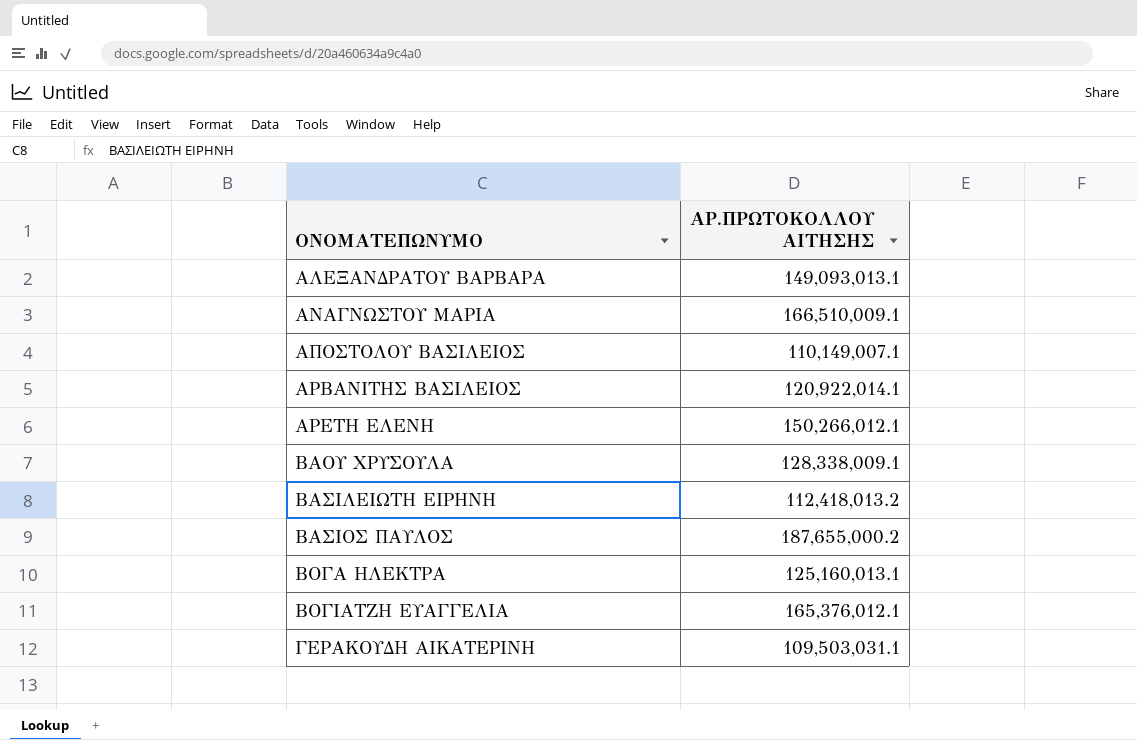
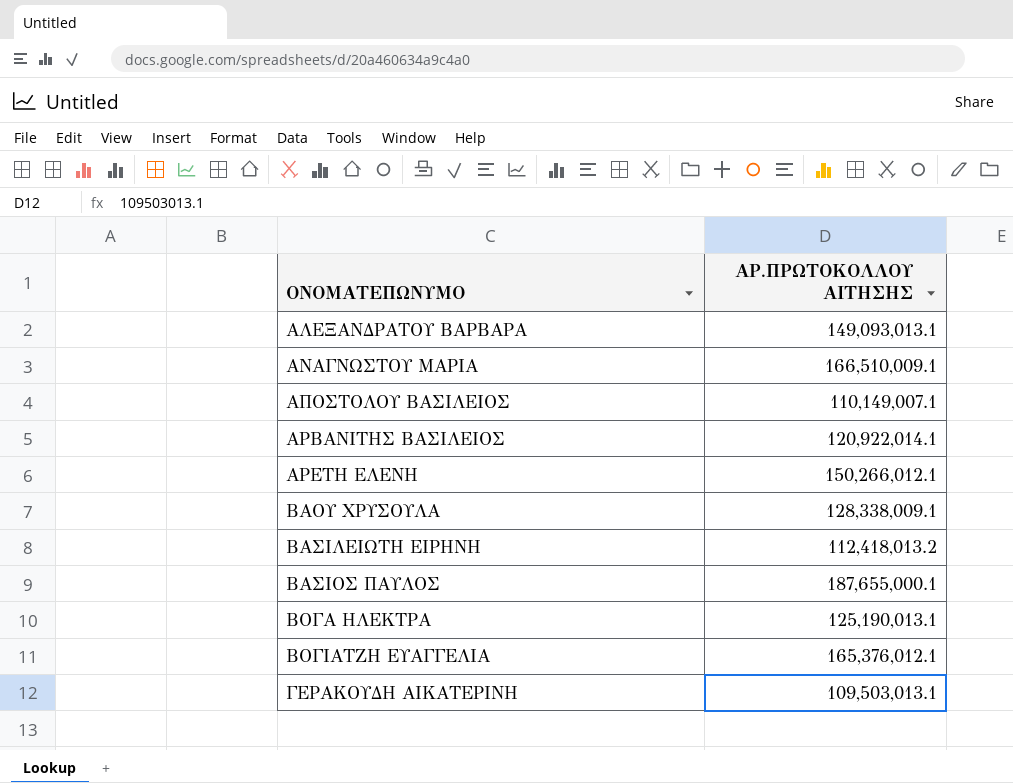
ΒΑΣΙΟΣ ΠΑΥΛΟΣ | ΑΡ.ΠΡΩΤΟΚΟΛΛΟΥ ΑΙΤΗΣΗΣ: 187,655,000.2 -> 187,655,000.1
ΒΟΓΑ ΗΛΕΚΤΡΑ | ΑΡ.ΠΡΩΤΟΚΟΛΛΟΥ ΑΙΤΗΣΗΣ: 125,160,013.1 -> 125,190,013.1
ΓΕΡΑΚΟΥΔΗ ΑΙΚΑΤΕΡΙΝΗ | ΑΡ.ΠΡΩΤΟΚΟΛΛΟΥ ΑΙΤΗΣΗΣ: 109,503,031.1 -> 109,503,013.1

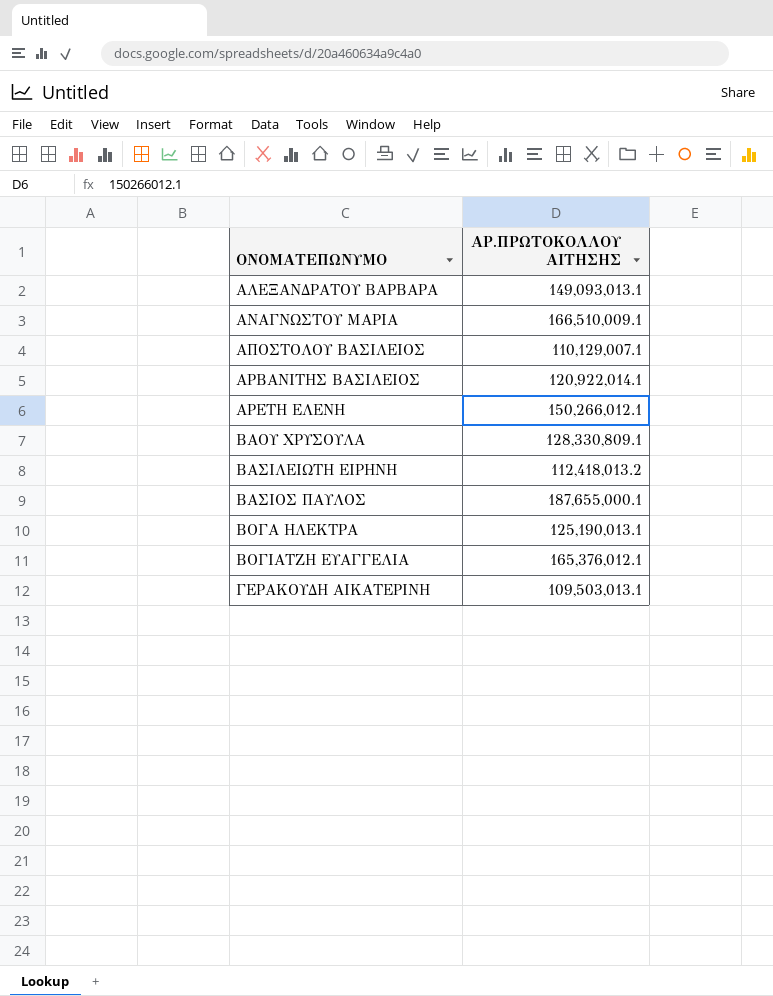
ΑΠΟΣΤΟΛΟΥ ΒΑΣΙΛΕΙΟΣ | ΑΡ.ΠΡΩΤΟΚΟΛΛΟΥ ΑΙΤΗΣΗΣ: 110,149,007.1 -> 110,129,007.1
ΒΑΟΥ ΧΡΥΣΟΥΛΑ | ΑΡ.ΠΡΩΤΟΚΟΛΛΟΥ ΑΙΤΗΣΗΣ: 128,338,009.1 -> 128,330,809.1

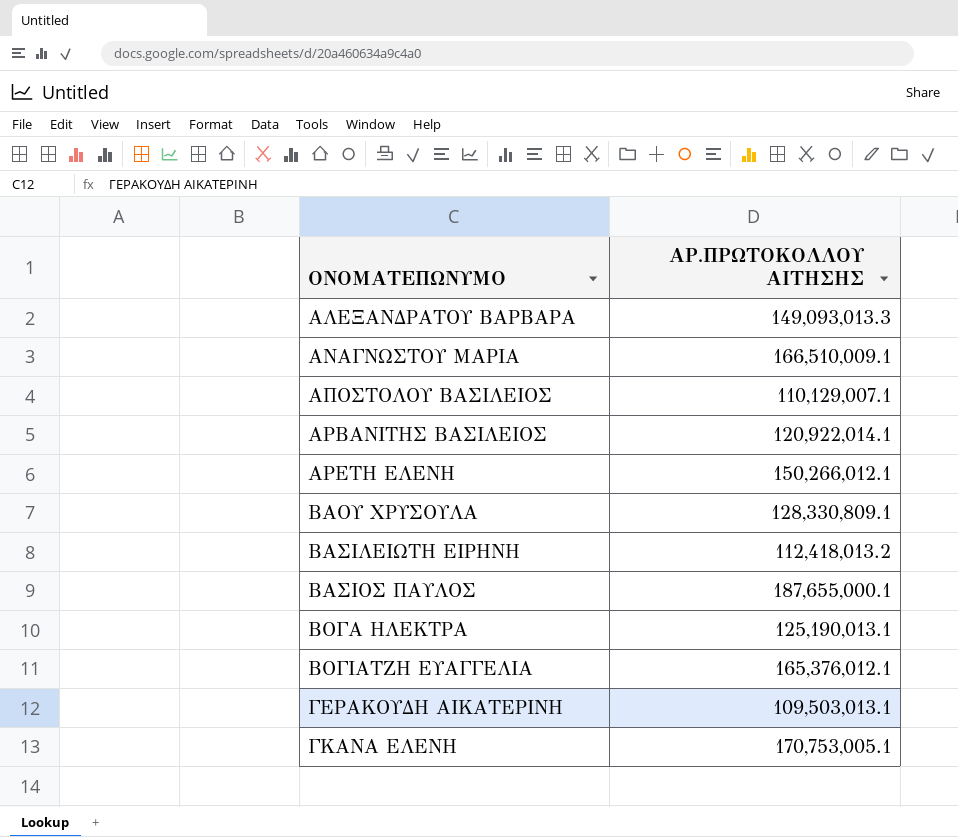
ΑΛΕΞΑΝΔΡΑΤΟΥ ΒΑΡΒΑΡΑ | ΑΡ.ΠΡΩΤΟΚΟΛΛΟΥ ΑΙΤΗΣΗΣ: 149,093,013.1 -> 149,093,013.3
row ΓΚΑΝΑ ΕΛΕΝΗ: none -> 170,753,005.1

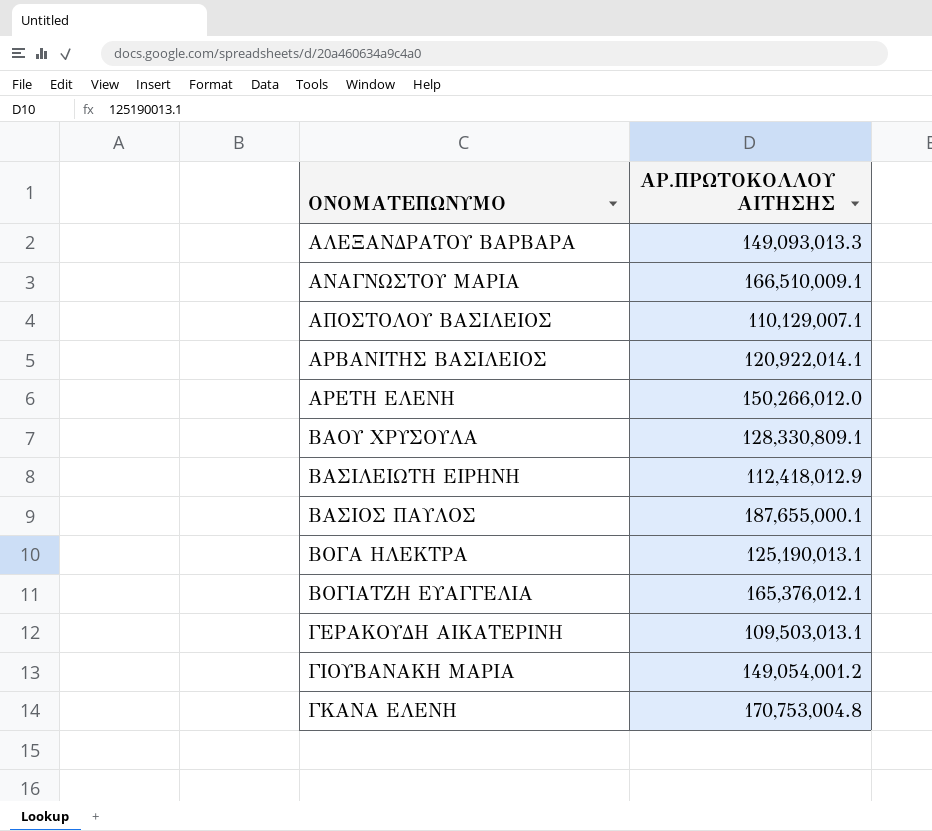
ΑΡΕΤΗ ΕΛΕΝΗ | ΑΡ.ΠΡΩΤΟΚΟΛΛΟΥ ΑΙΤΗΣΗΣ: 150,266,012.1 -> 150,266,012.0
ΒΑΣΙΛΕΙΩΤΗ ΕΙΡΗΝΗ | ΑΡ.ΠΡΩΤΟΚΟΛΛΟΥ ΑΙΤΗΣΗΣ: 112,418,013.2 -> 112,418,012.9
row ΓΙΟΥΒΑΝΑΚΗ ΜΑΡΙΑ: none -> 149,054,001.2
ΓΚΑΝΑ ΕΛΕΝΗ | ΑΡ.ΠΡΩΤΟΚΟΛΛΟΥ ΑΙΤΗΣΗΣ: 170,753,005.1 -> 170,753,004.8

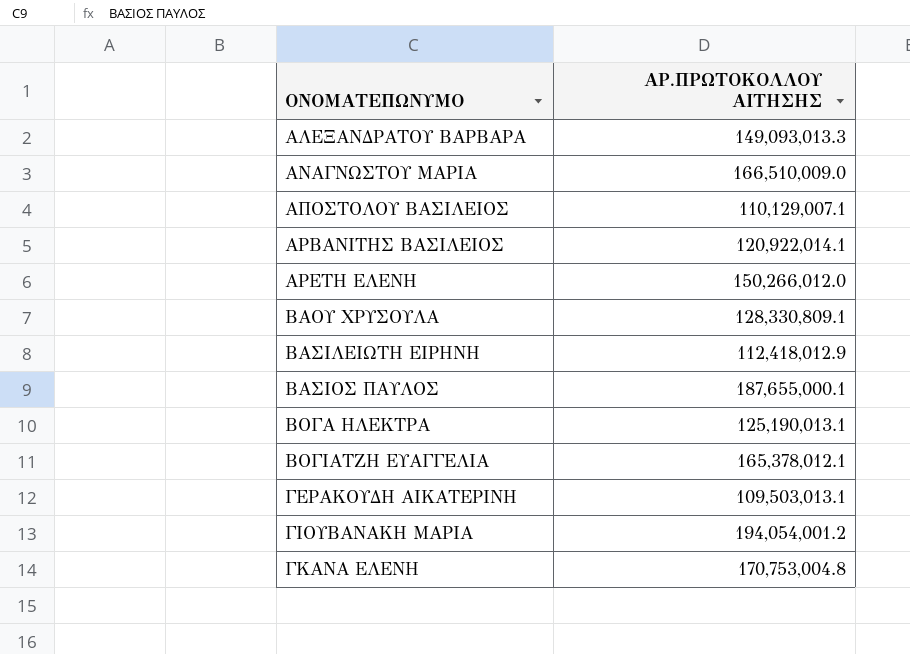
ΑΝΑΓΝΩΣΤΟΥ ΜΑΡΙΑ | ΑΡ.ΠΡΩΤΟΚΟΛΛΟΥ ΑΙΤΗΣΗΣ: 166,510,009.1 -> 166,510,009.0
ΒΟΓΙΑΤΖΗ ΕΥΑΓΓΕΛΙΑ | ΑΡ.ΠΡΩΤΟΚΟΛΛΟΥ ΑΙΤΗΣΗΣ: 165,376,012.1 -> 165,378,012.1
ΓΙΟΥΒΑΝΑΚΗ ΜΑΡΙΑ | ΑΡ.ΠΡΩΤΟΚΟΛΛΟΥ ΑΙΤΗΣΗΣ: 149,054,001.2 -> 194,054,001.2

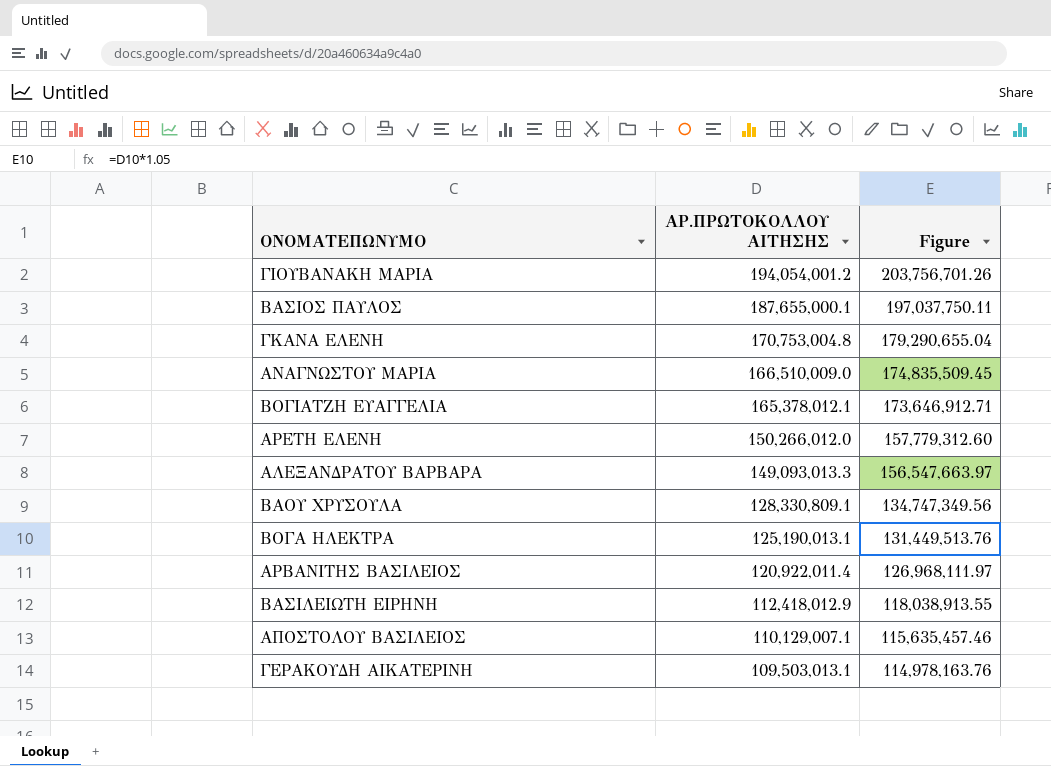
row order: ΟΝΟΜΑΤΕΠΩΝΥΜΟ ascending -> ΑΡ.ΠΡΩΤΟΚΟΛΛΟΥ ΑΙΤΗΣΗΣ descending
column Figure | formula: none -> [ΑΡ.ΠΡΩΤΟΚΟΛΛΟΥ ΑΙΤΗΣΗΣ] * 1.05
ΑΡΒΑΝΙΤΗΣ ΒΑΣΙΛΕΙΟΣ | ΑΡ.ΠΡΩΤΟΚΟΛΛΟΥ ΑΙΤΗΣΗΣ: 120,922,014.1 -> 120,922,011.4

